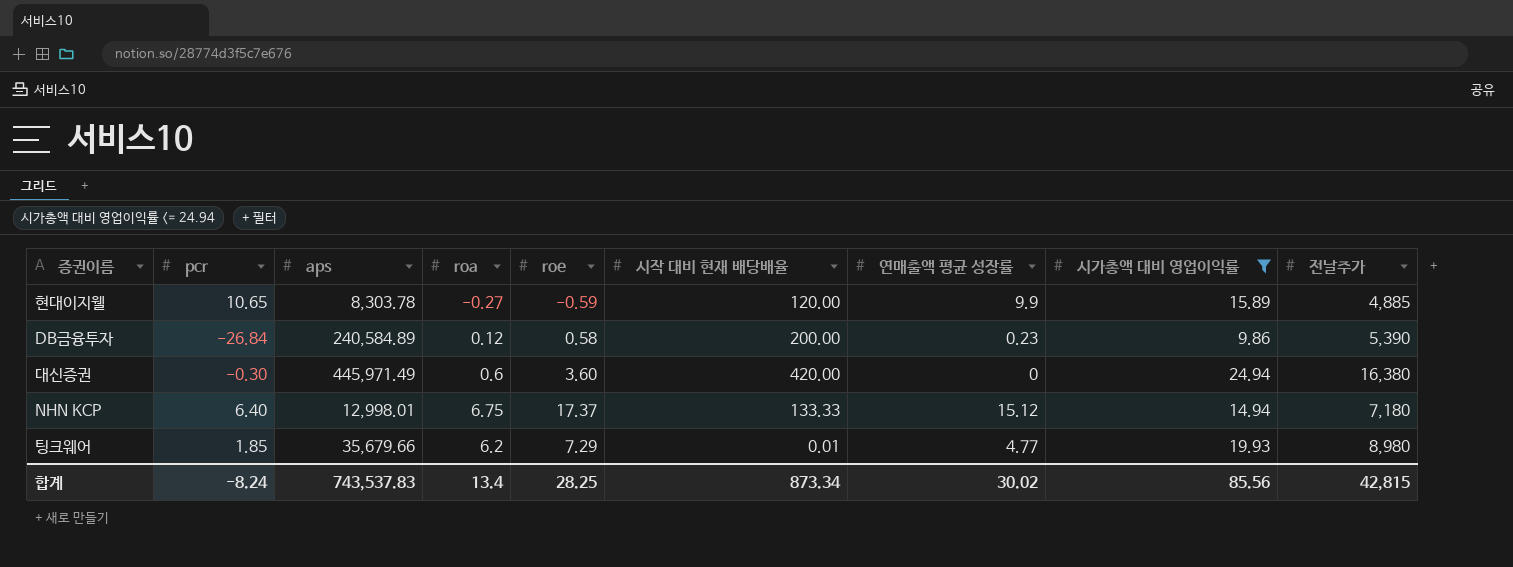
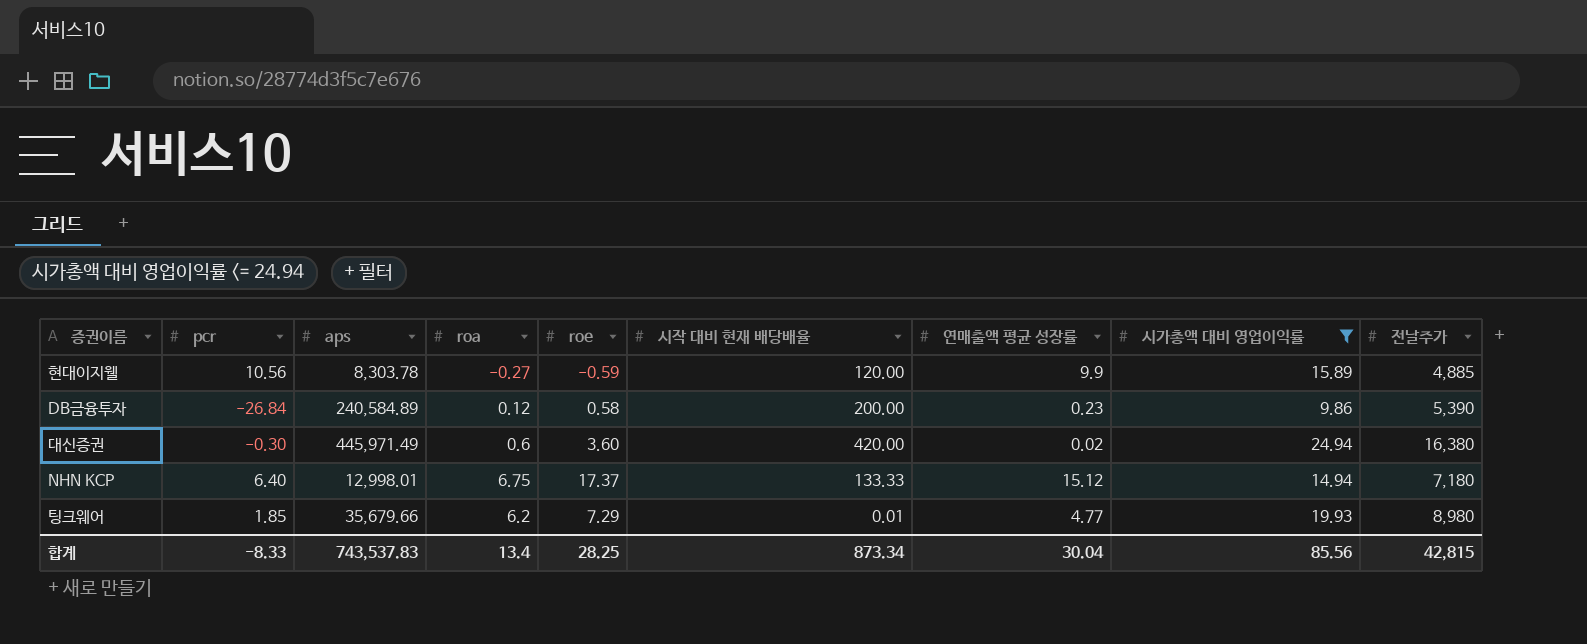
현대이지웰 | pcr: 10.65 -> 10.56
대신증권 | 연매출액 평균 성장률: 0 -> 0.02
합계 | pcr: -8.24 -> -8.33
합계 | 연매출액 평균 성장률: 30.02 -> 30.04

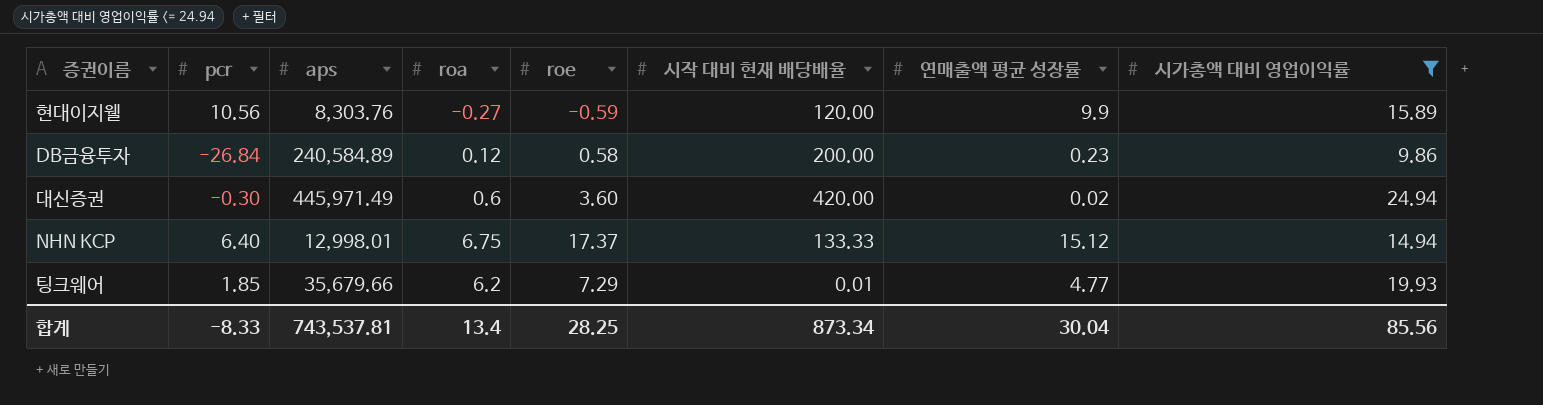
column 전날주가 | position: 9 -> none
현대이지웰 | aps: 8,303.78 -> 8,303.76
합계 | aps: 743,537.83 -> 743,537.81

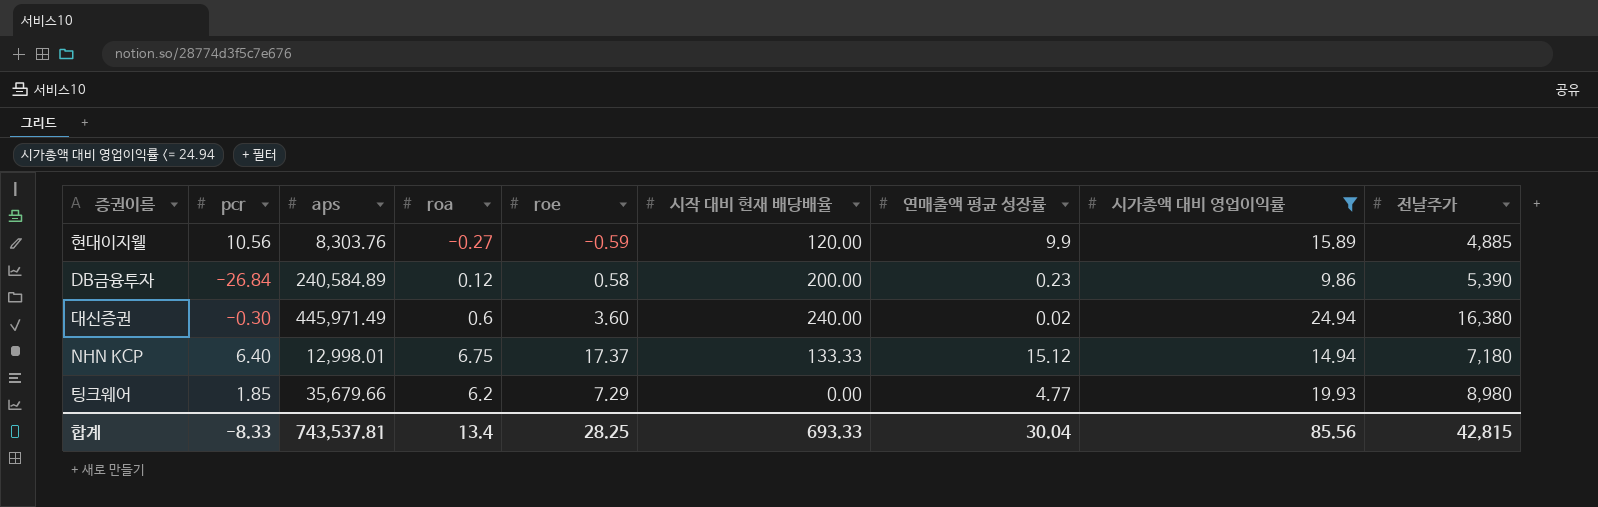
column 전날주가 | position: none -> 9
대신증권 | 시작 대비 현재 배당배율: 420.00 -> 240.00
팅크웨어 | 시작 대비 현재 배당배율: 0.01 -> 0.00
합계 | 시작 대비 현재 배당배율: 873.34 -> 693.33

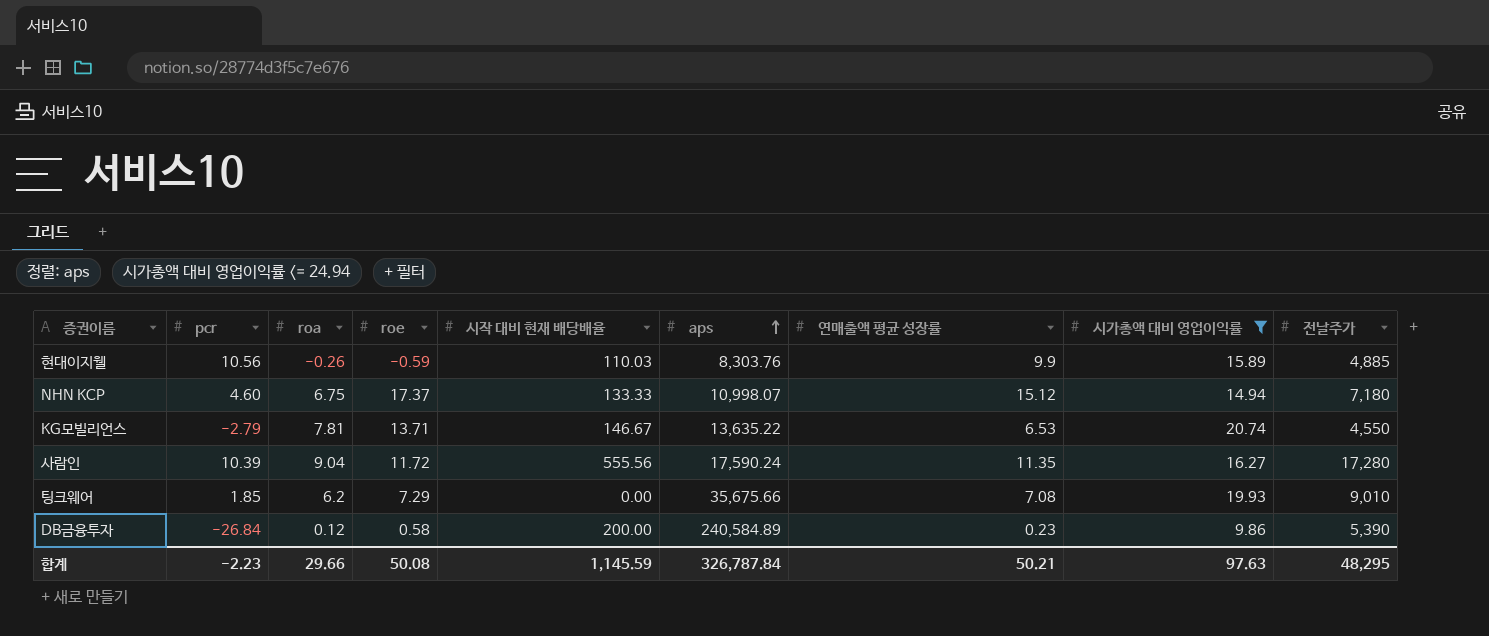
row order: none -> aps ascending
column aps | position: 3 -> 6
row 대신증권: -0.30 | 445,971.49 | 0.6 | 3.60 | 240.00 | 0.02 | 24.94 | 16,380 -> none
현대이지웰 | roa: -0.27 -> -0.26
현대이지웰 | 시작 대비 현재 배당배율: 120.00 -> 110.03
NHN KCP | pcr: 6.40 -> 4.60
NHN KCP | aps: 12,998.01 -> 10,998.07
row KG모빌리언스: none -> -2.79 | 7.81 | 13.71 | 146.67 | 13,635.22 | 6.53 | 20.74 | 4,550
row 사람인: none -> 10.39 | 9.04 | 11.72 | 555.56 | 17,590.24 | 11.35 | 16.27 | 17,280
팅크웨어 | aps: 35,679.66 -> 35,675.66
팅크웨어 | 연매출액 평균 성장률: 4.77 -> 7.08
팅크웨어 | 전날주가: 8,980 -> 9,010
합계 | pcr: -8.33 -> -2.23
합계 | roa: 13.4 -> 29.66
합계 | roe: 28.25 -> 50.08
합계 | 시작 대비 현재 배당배율: 693.33 -> 1,145.59
합계 | aps: 743,537.81 -> 326,787.84
합계 | 연매출액 평균 성장률: 30.04 -> 50.21
합계 | 시가총액 대비 영업이익률: 85.56 -> 97.63
합계 | 전날주가: 42,815 -> 48,295

